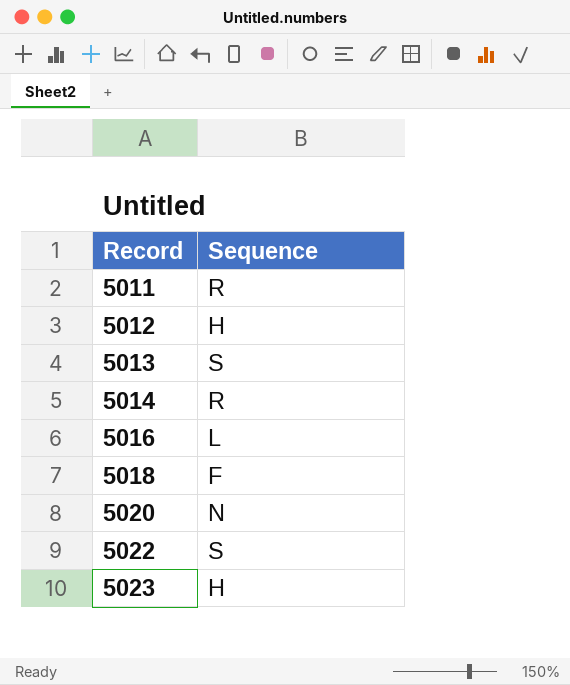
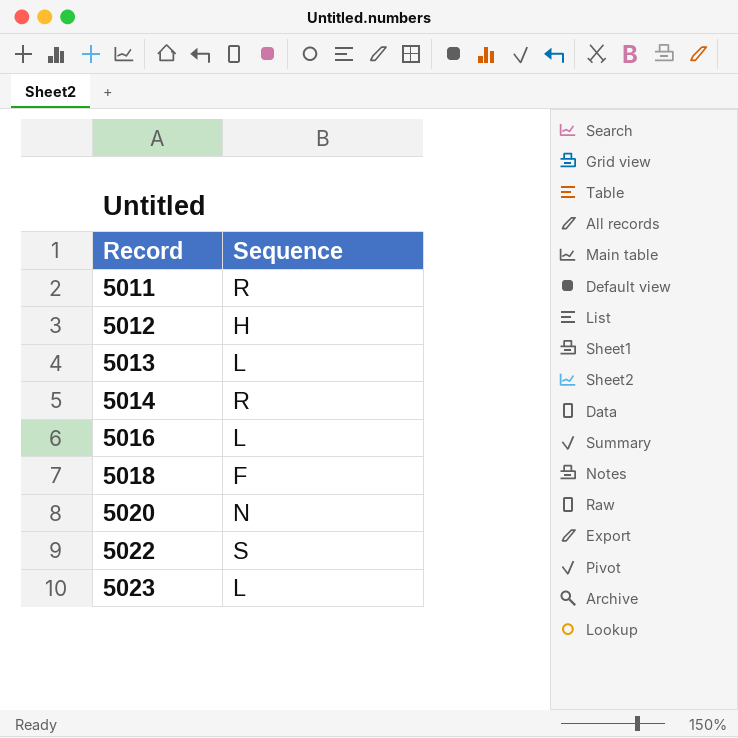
5013 | Sequence: S -> L
5023 | Sequence: H -> L

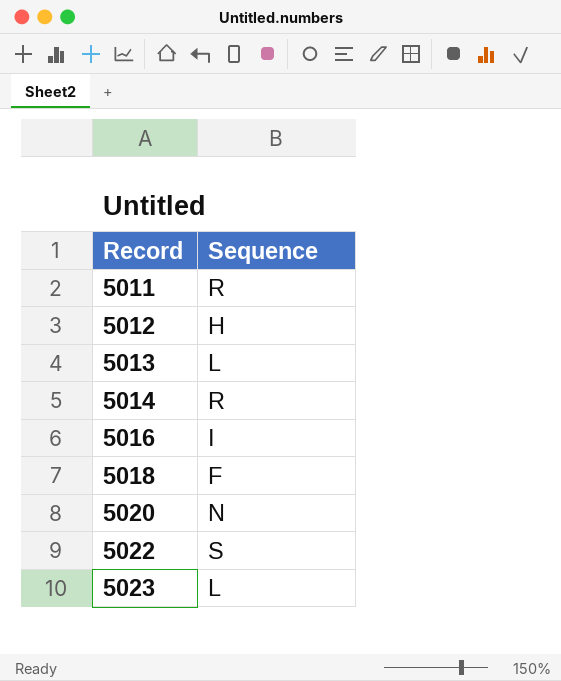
5016 | Sequence: L -> I

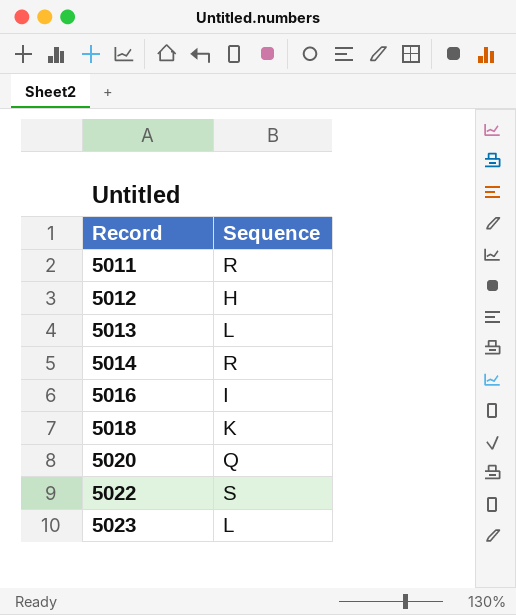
5018 | Sequence: F -> K
5020 | Sequence: N -> Q

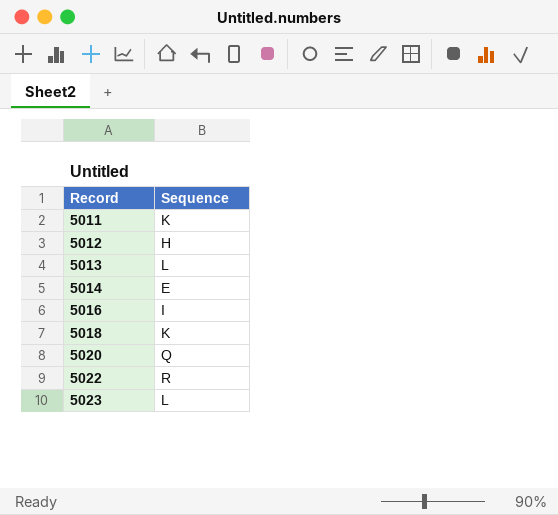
5011 | Sequence: R -> K
5014 | Sequence: R -> E
5022 | Sequence: S -> R

